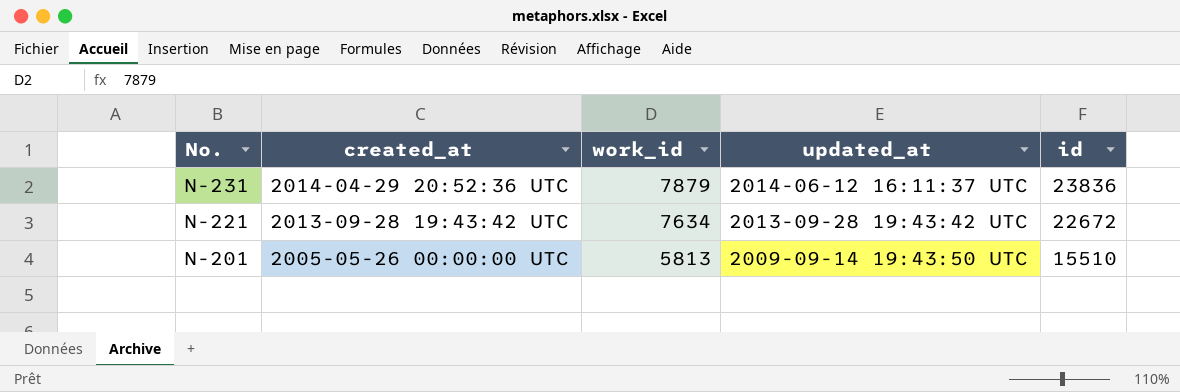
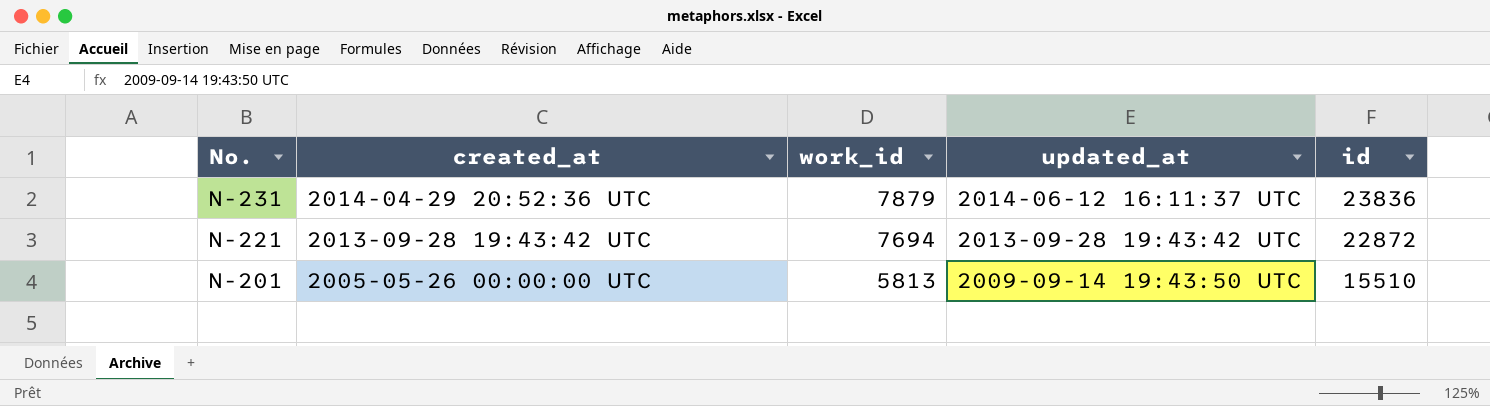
N-221 | work_id: 7634 -> 7694
N-221 | id: 22672 -> 22872

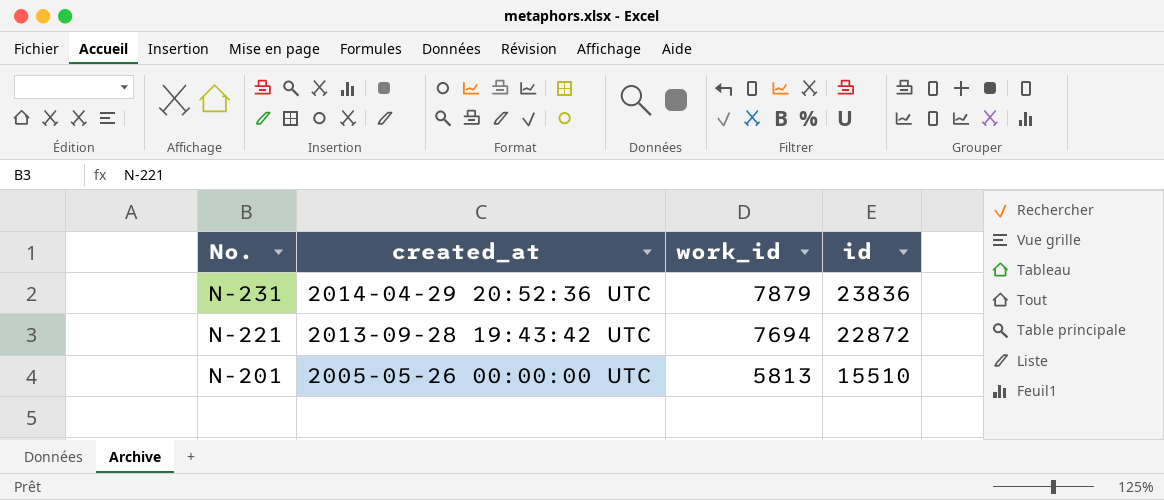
column updated_at | position: 4 -> none

